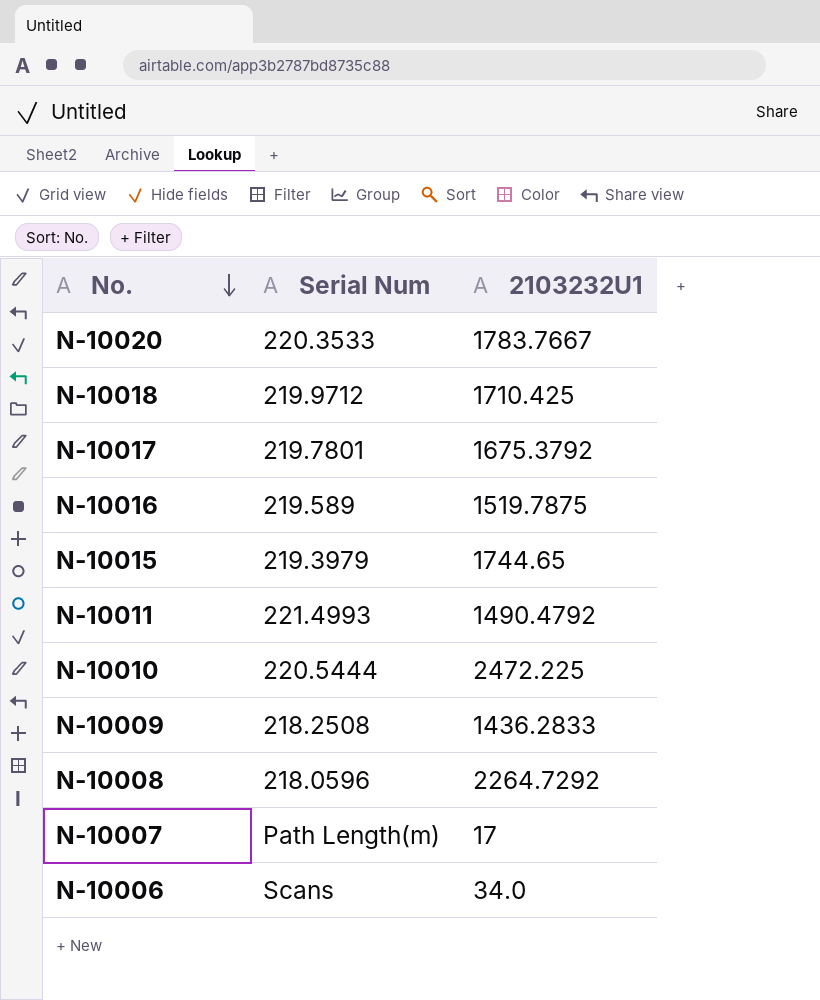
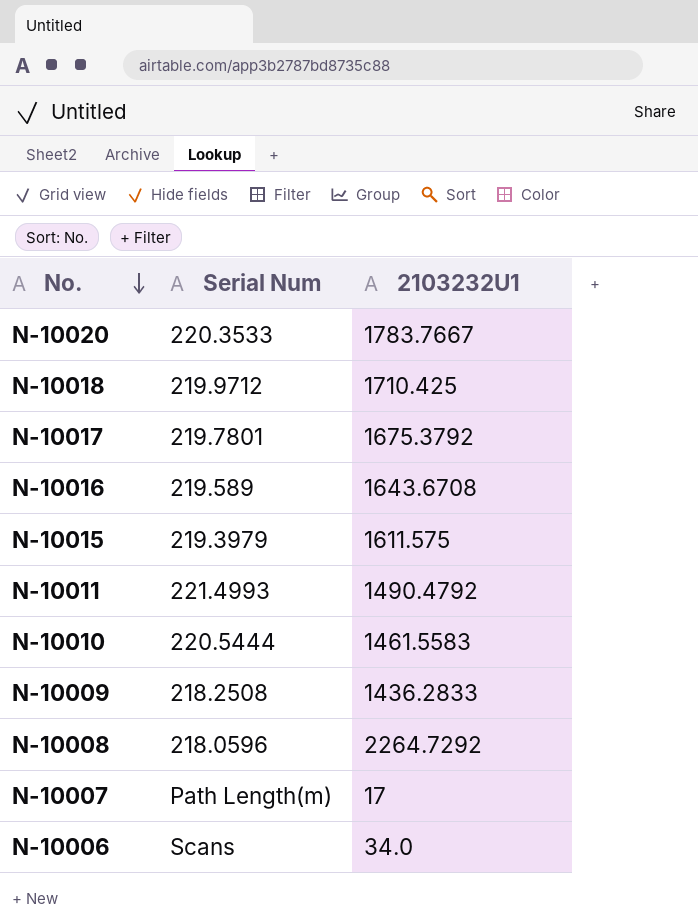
N-10016 | 2103232U1: 1519.7875 -> 1643.6708
N-10015 | 2103232U1: 1744.65 -> 1611.575
N-10010 | 2103232U1: 2472.225 -> 1461.5583

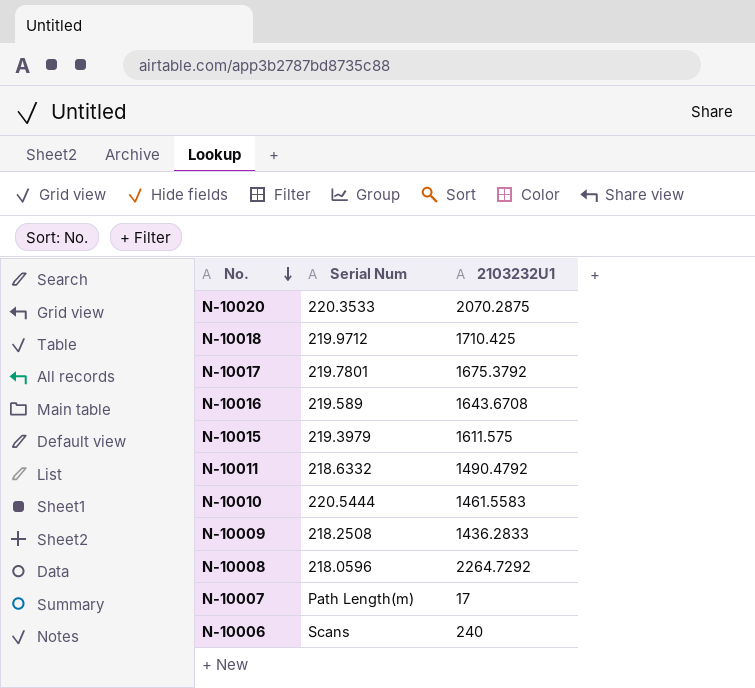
N-10020 | 2103232U1: 1783.7667 -> 2070.2875
N-10011 | Serial Num: 221.4993 -> 218.6332
N-10006 | 2103232U1: 34.0 -> 240

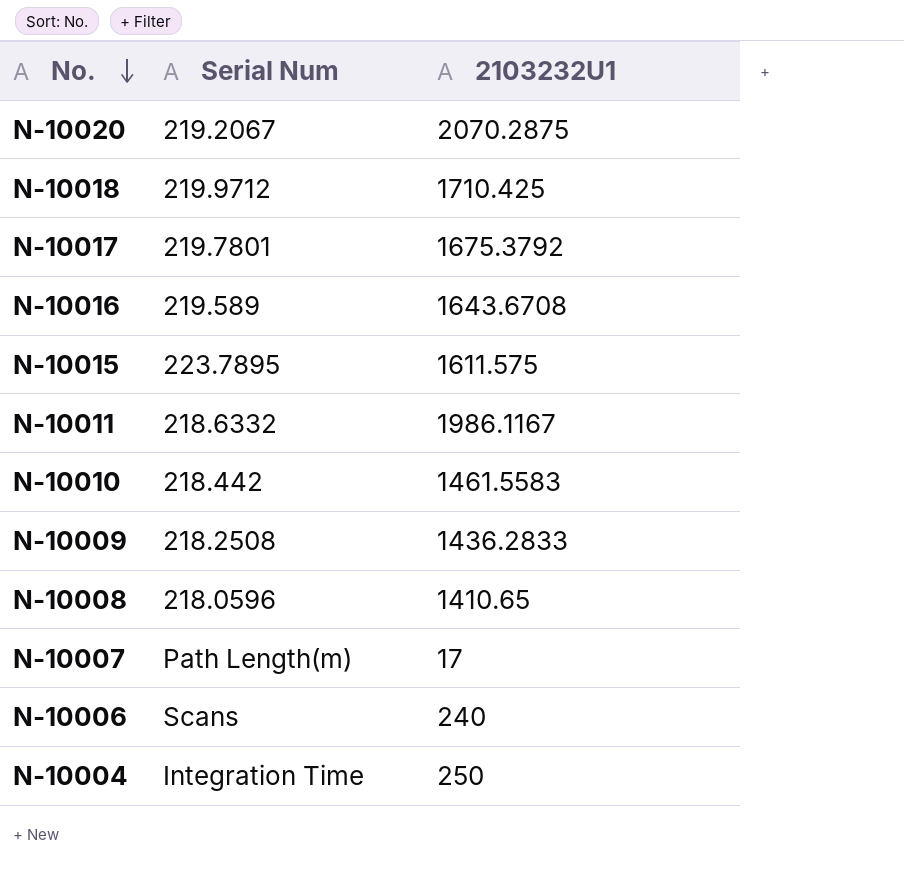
N-10020 | Serial Num: 220.3533 -> 219.2067
N-10015 | Serial Num: 219.3979 -> 223.7895
N-10011 | 2103232U1: 1490.4792 -> 1986.1167
N-10010 | Serial Num: 220.5444 -> 218.442
N-10008 | 2103232U1: 2264.7292 -> 1410.65
row N-10004: none -> Integration Time | 250

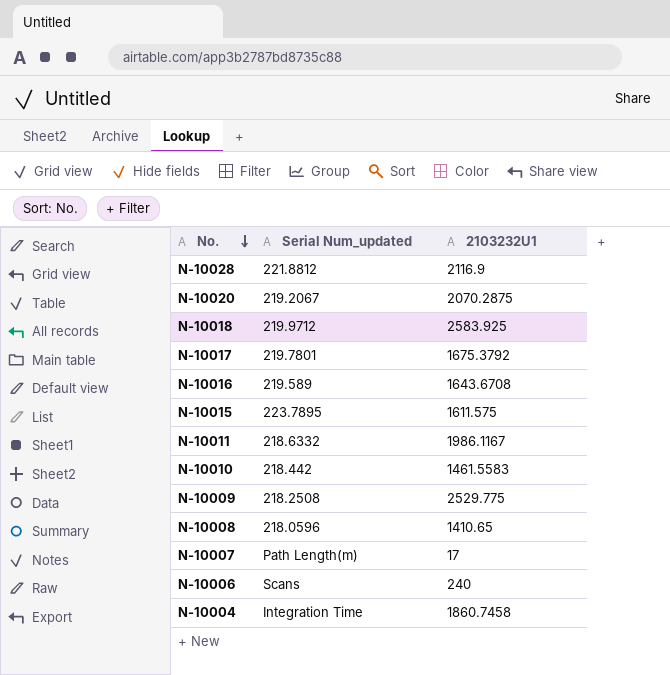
column name: Serial Num -> Serial Num_updated
row N-10028: none -> 221.8812 | 2116.9
N-10018 | 2103232U1: 1710.425 -> 2583.925
N-10009 | 2103232U1: 1436.2833 -> 2529.775
N-10004 | 2103232U1: 250 -> 1860.7458

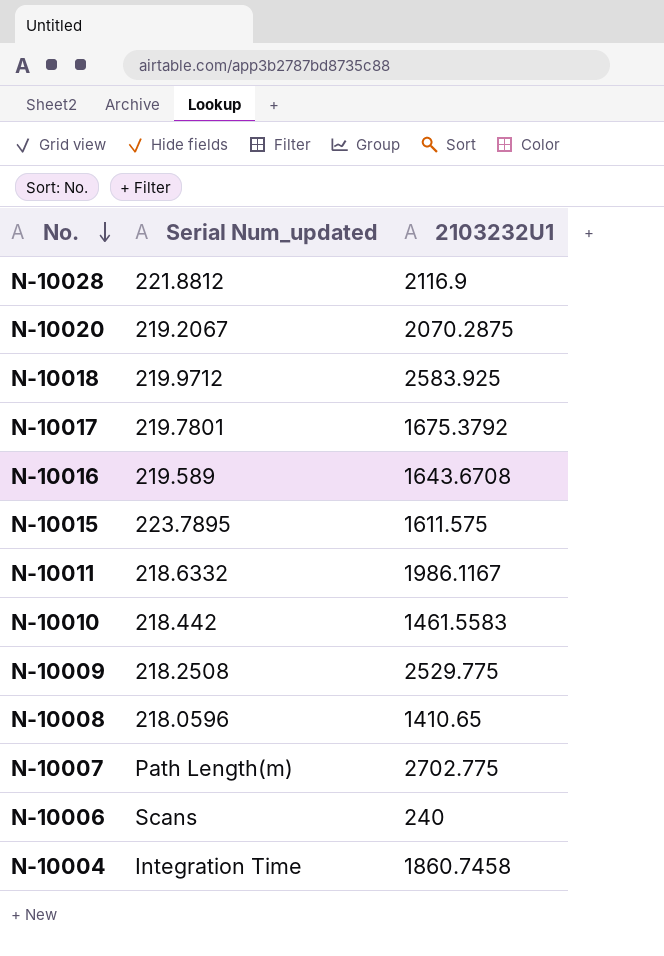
N-10007 | 2103232U1: 17 -> 2702.775

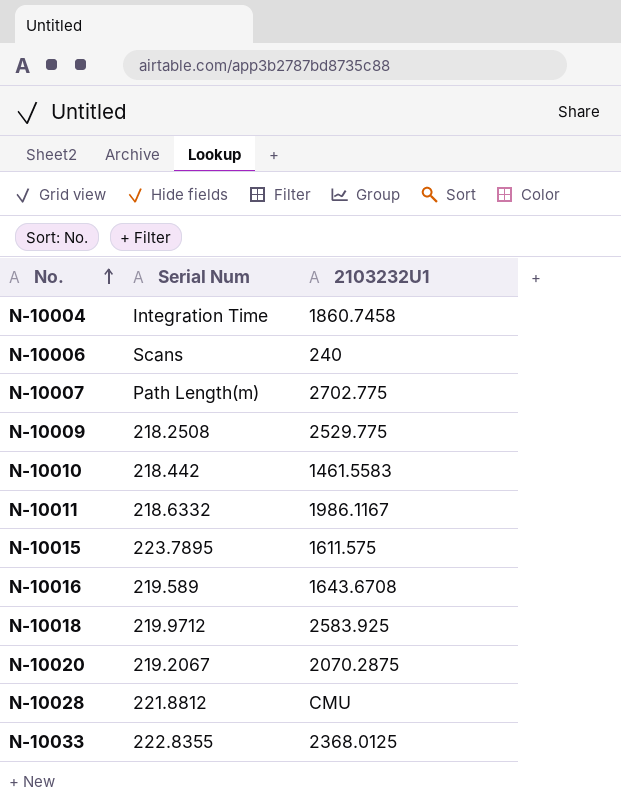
row order: No. descending -> No. ascending
column name: Serial Num_updated -> Serial Num
row N-10017: 219.7801 | 1675.3792 -> none
row N-10008: 218.0596 | 1410.65 -> none
N-10028 | 2103232U1: 2116.9 -> CMU
row N-10033: none -> 222.8355 | 2368.0125

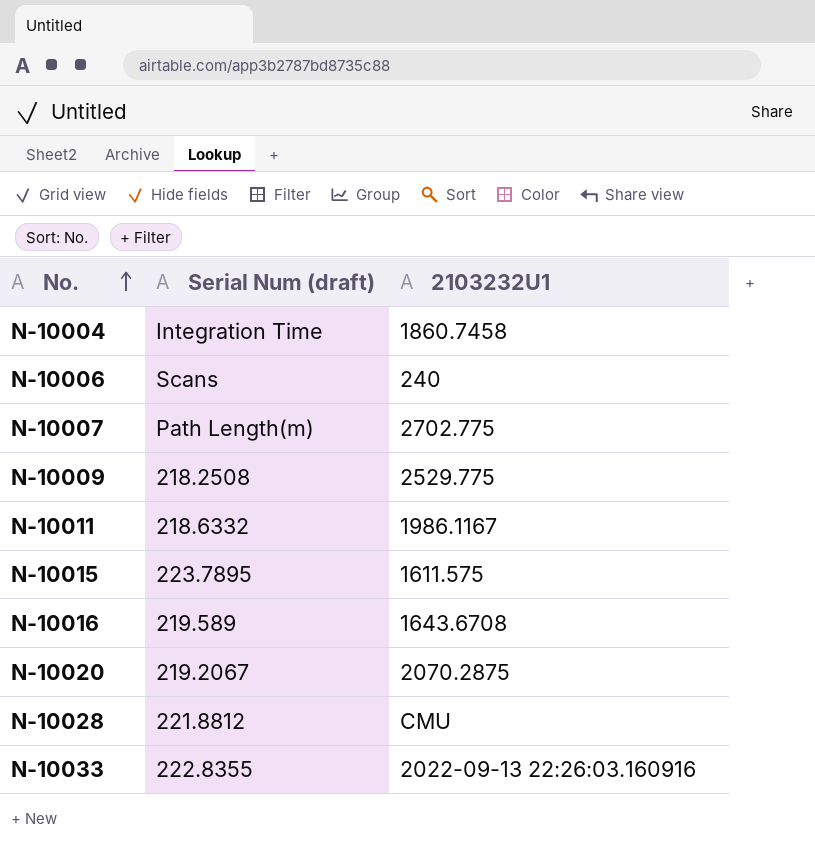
column name: Serial Num -> Serial Num (draft)
row N-10010: 218.442 | 1461.5583 -> none
row N-10018: 219.9712 | 2583.925 -> none
N-10033 | 2103232U1: 2368.0125 -> 2022-09-13 22:26:03.160916

